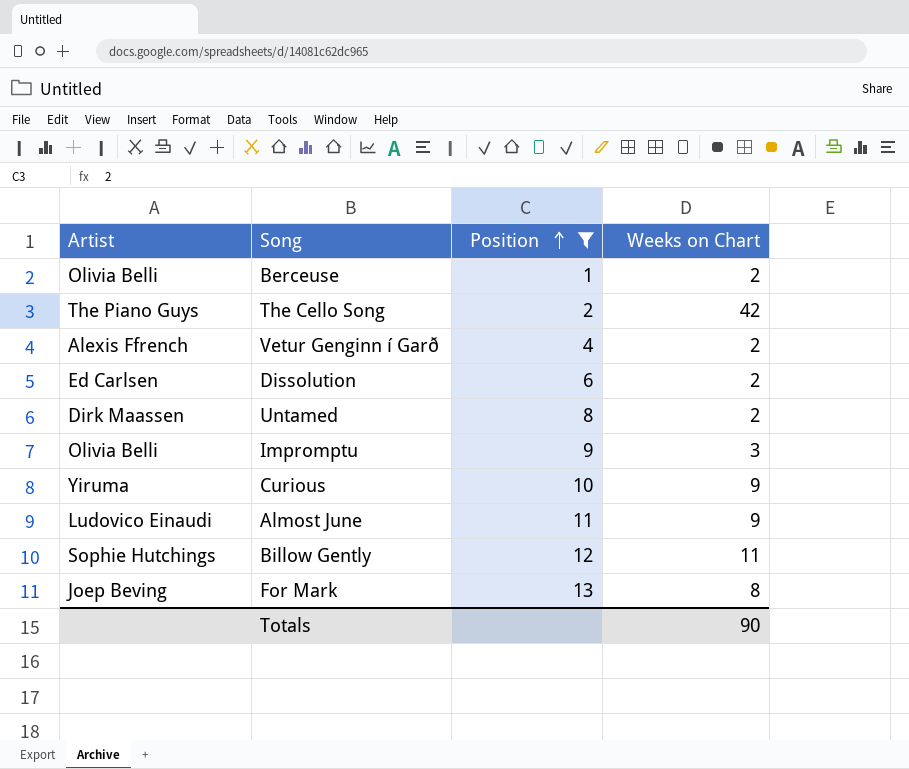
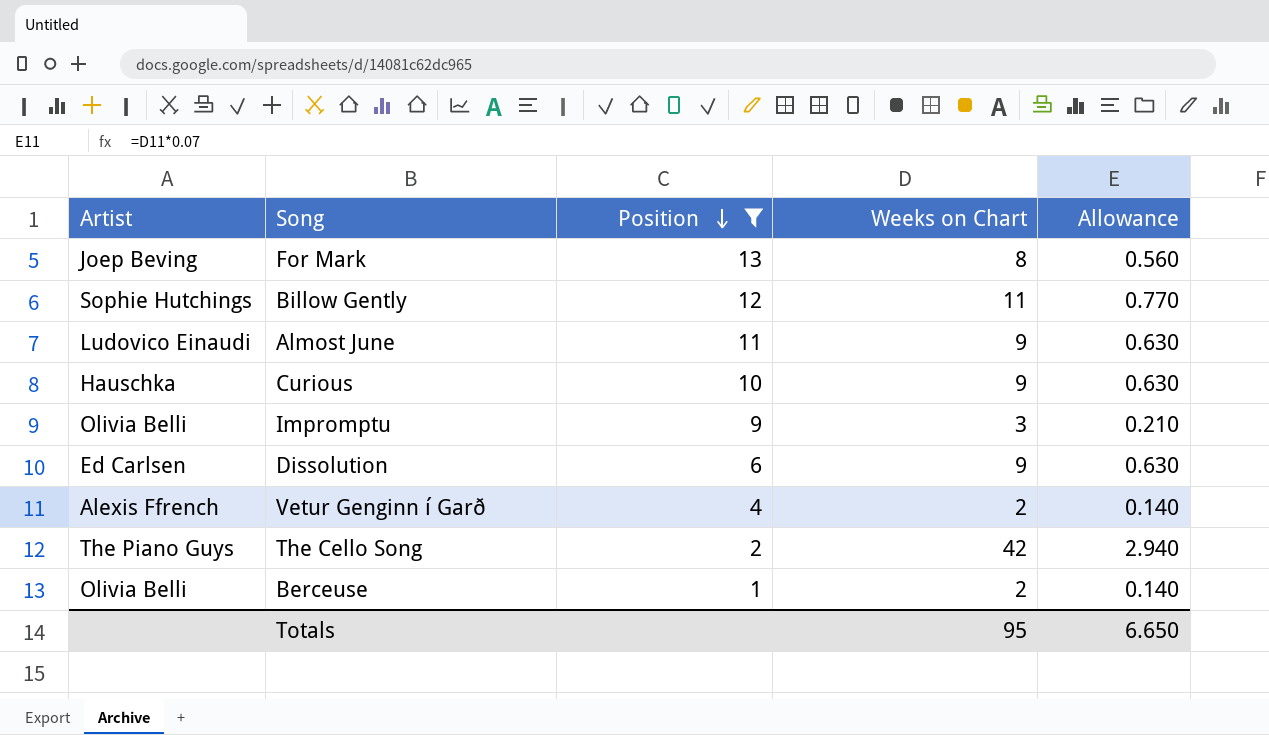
row order: Position ascending -> Position descending
column Allowance | formula: none -> [Weeks on Chart] * 0.07
row Untamed: Dirk Maassen | 8 | 2 -> none
Curious | Artist: Yiruma -> Hauschka
Dissolution | Weeks on Chart: 2 -> 9
Totals | Weeks on Chart: 90 -> 95

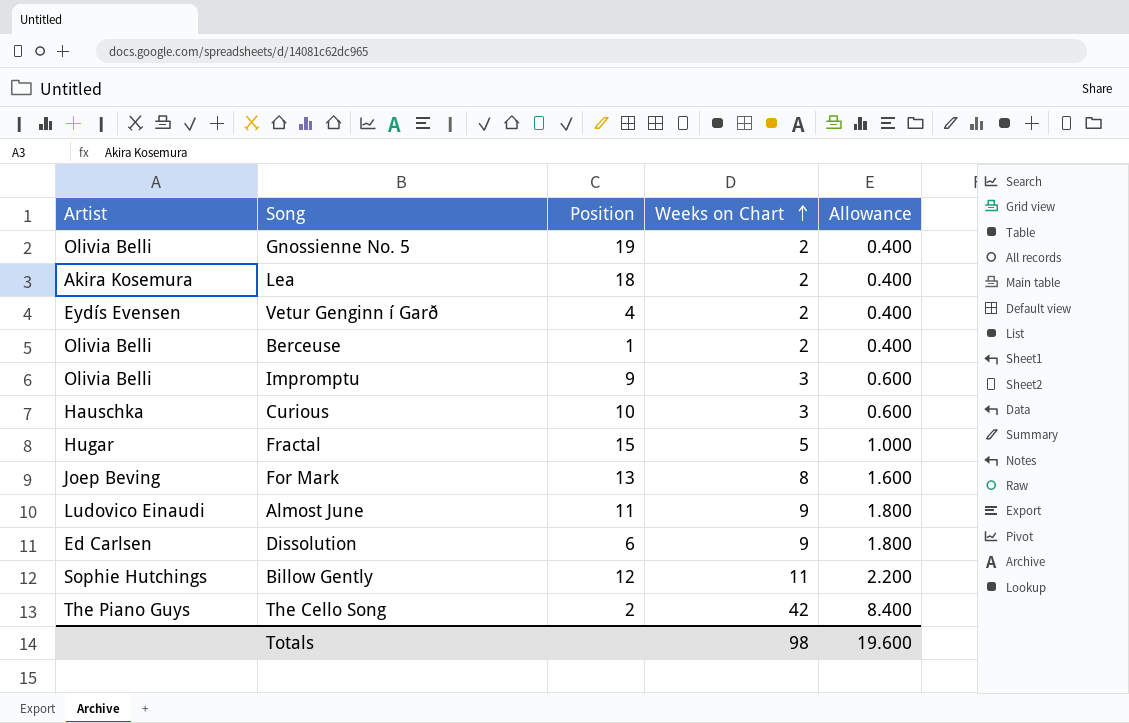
filter: Position <= 13 -> none
row order: Position descending -> Weeks on Chart ascending
column Allowance | formula: [Weeks on Chart] * 0.07 -> [Weeks on Chart] * 0.2
Vetur Genginn í Garð | Artist: Alexis Ffrench -> Eydís Evensen
Curious | Weeks on Chart: 9 -> 3
Totals | Weeks on Chart: 95 -> 98
Totals | Allowance: 6.650 -> 19.600

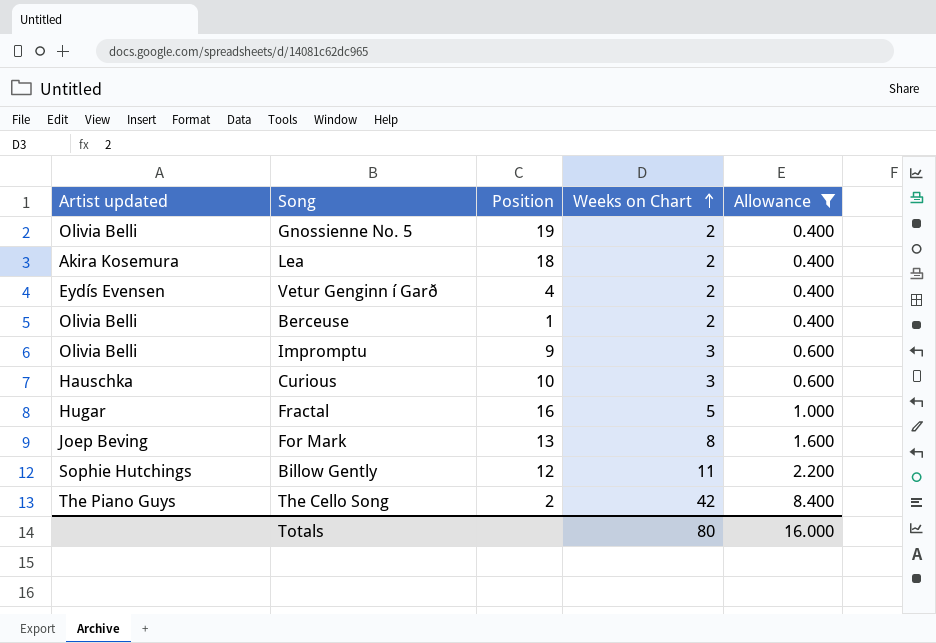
filter: none -> Allowance != 1.800
column name: Artist -> Artist updated
Fractal | Position: 15 -> 16
Totals | Weeks on Chart: 98 -> 80
Totals | Allowance: 19.600 -> 16.000

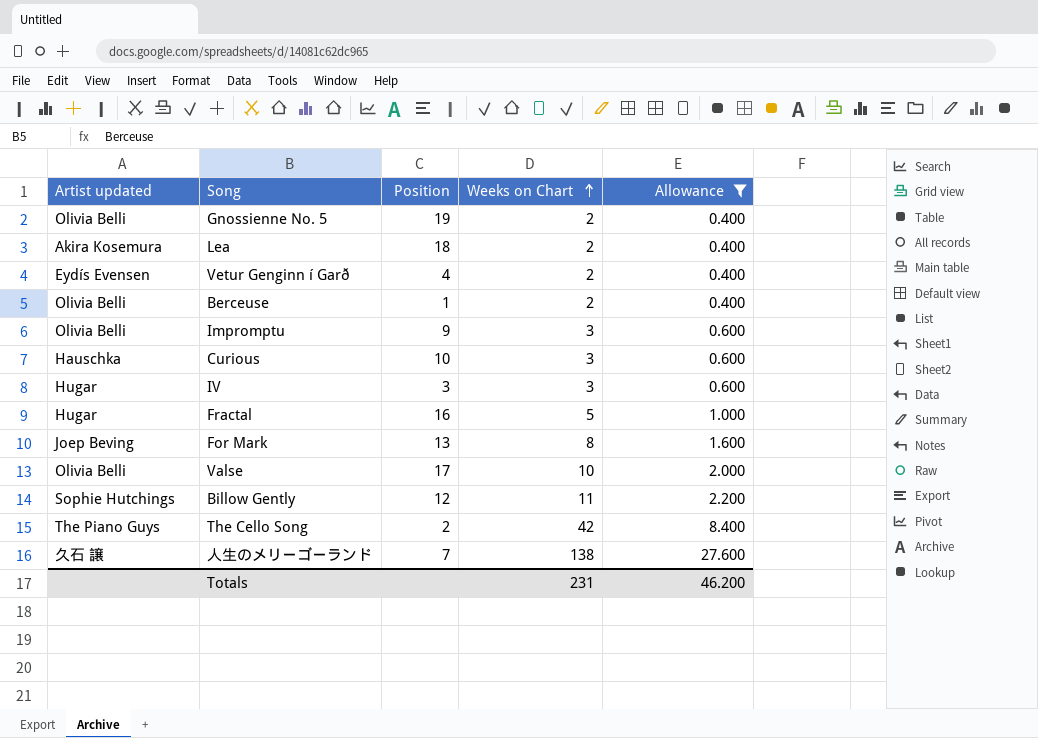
row IV: none -> Hugar | 3 | 3 | 0.600
row Valse: none -> Olivia Belli | 17 | 10 | 2.000
row 人生のメリーゴーランド: none -> 久石 譲 | 7 | 138 | 27.600
Totals | Weeks on Chart: 80 -> 231
Totals | Allowance: 16.000 -> 46.200

